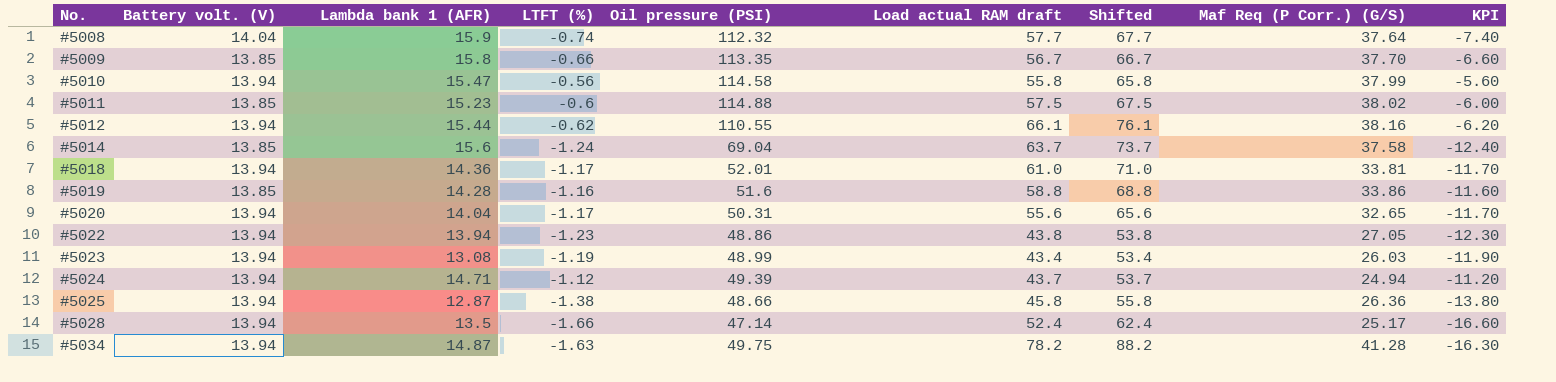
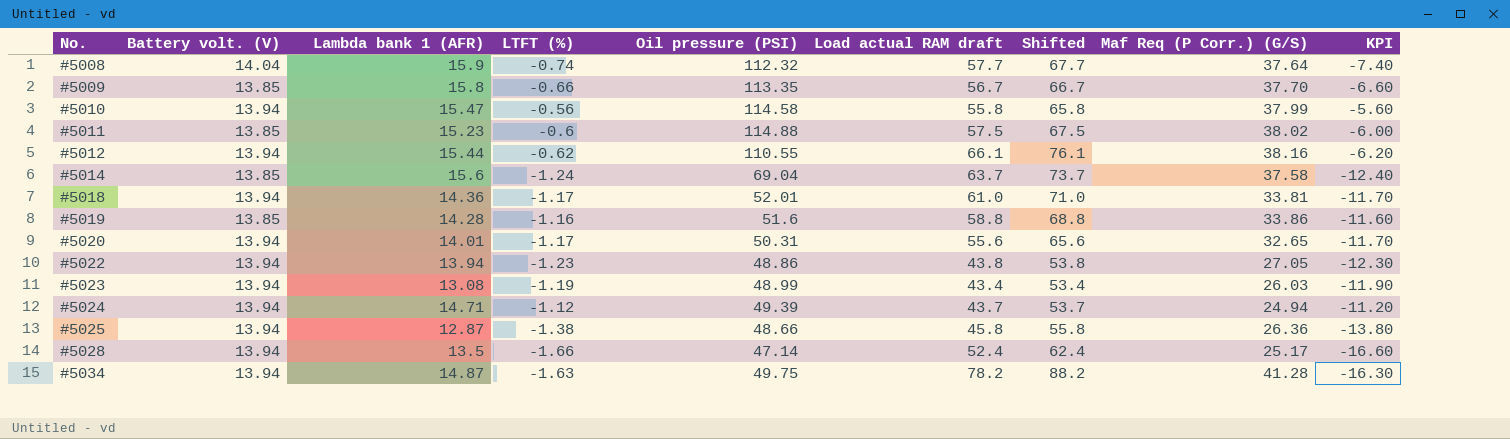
#5020 | Lambda bank 1 (AFR): 14.04 -> 14.01

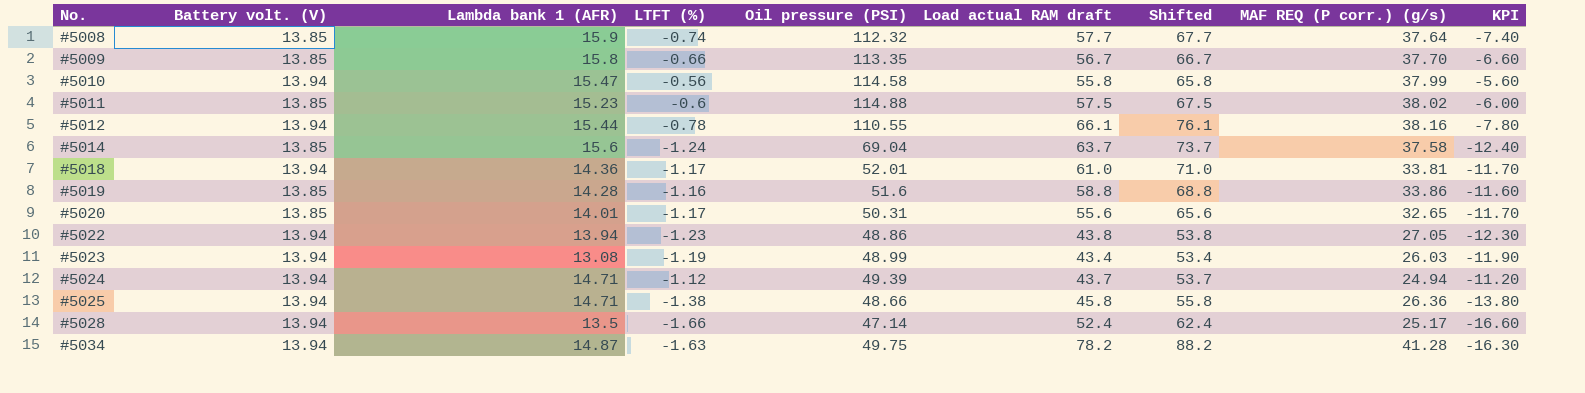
column name: Maf Req (P Corr.) (G/S) -> MAF REQ (P corr.) (g/s)
#5008 | Battery volt. (V): 14.04 -> 13.85
#5012 | LTFT (%): -0.62 -> -0.78
#5012 | KPI: -6.20 -> -7.80
#5020 | Battery volt. (V): 13.94 -> 13.85
#5025 | Lambda bank 1 (AFR): 12.87 -> 14.71

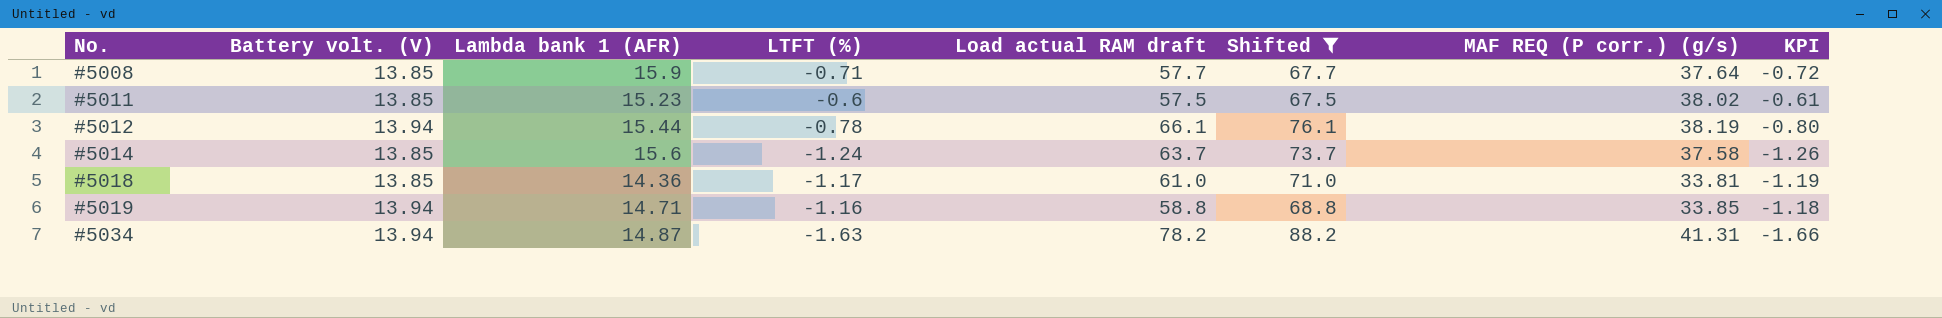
filter: none -> Shifted >= 67.5
column Oil pressure (PSI) | position: 5 -> none
column KPI | formula: [LTFT (%)] * 10 -> [LTFT (%)] * 1.02
#5008 | LTFT (%): -0.74 -> -0.71
#5012 | MAF REQ (P corr.) (g/s): 38.16 -> 38.19
#5018 | Battery volt. (V): 13.94 -> 13.85
#5019 | Battery volt. (V): 13.85 -> 13.94
#5019 | Lambda bank 1 (AFR): 14.28 -> 14.71
#5019 | MAF REQ (P corr.) (g/s): 33.86 -> 33.85
#5034 | MAF REQ (P corr.) (g/s): 41.28 -> 41.31

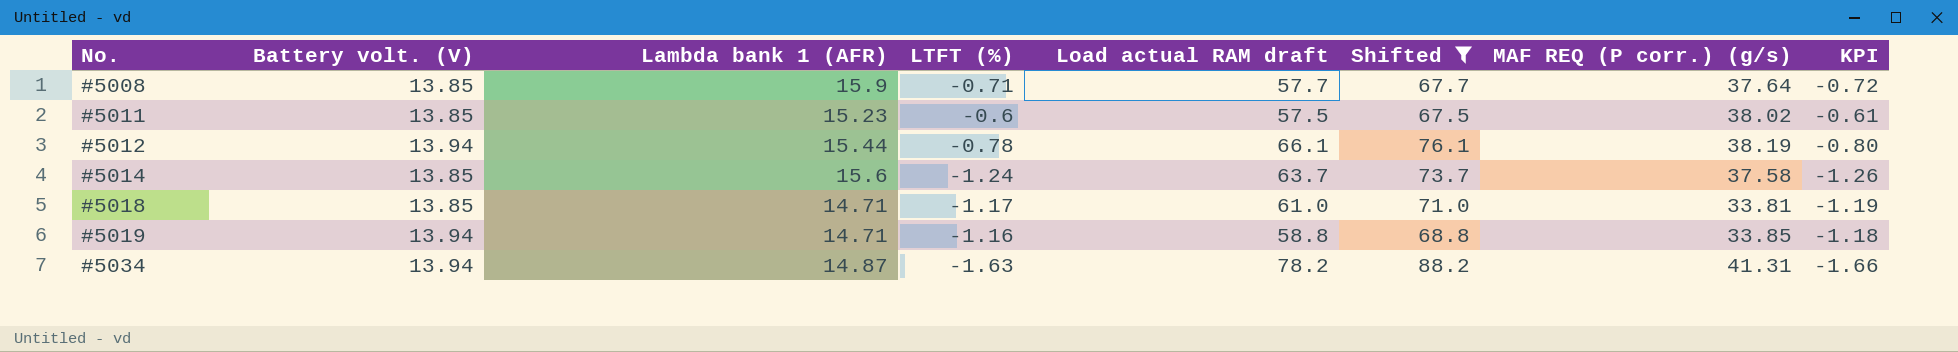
#5018 | Lambda bank 1 (AFR): 14.36 -> 14.71

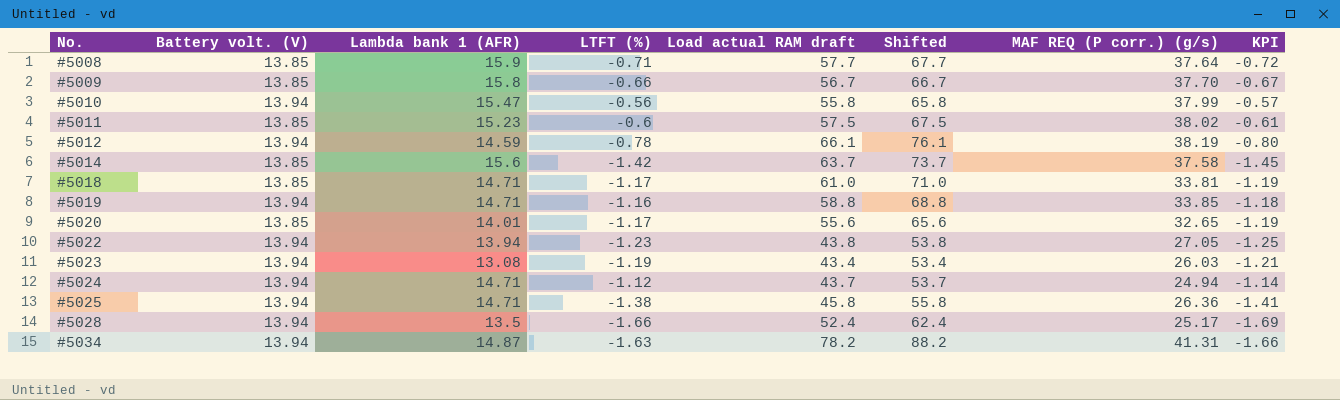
filter: Shifted >= 67.5 -> none
#5012 | Lambda bank 1 (AFR): 15.44 -> 14.59
#5014 | LTFT (%): -1.24 -> -1.42
#5014 | KPI: -1.26 -> -1.45

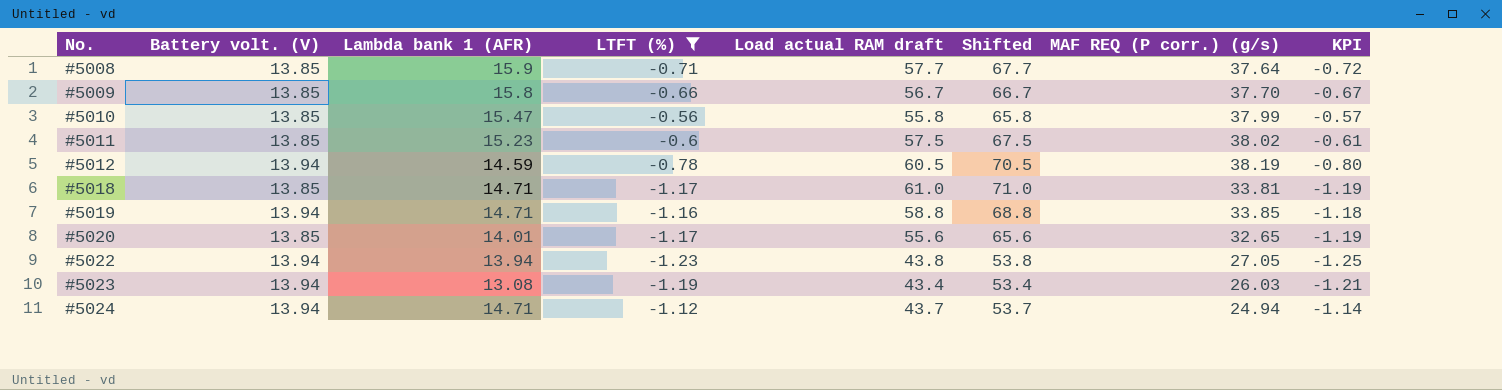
filter: none -> LTFT (%) >= -1.23
#5010 | Battery volt. (V): 13.94 -> 13.85
#5012 | Load actual RAM draft: 66.1 -> 60.5
#5012 | Shifted: 76.1 -> 70.5

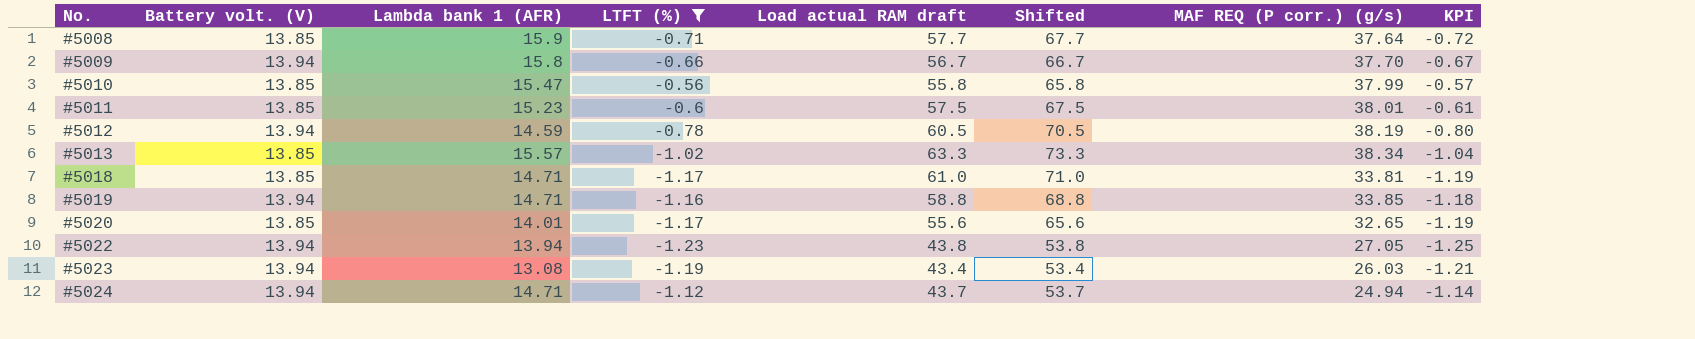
#5009 | Battery volt. (V): 13.85 -> 13.94
#5011 | MAF REQ (P corr.) (g/s): 38.02 -> 38.01
row #5013: none -> 13.85 | 15.57 | -1.02 | 63.3 | 73.3 | 38.34 | -1.04

